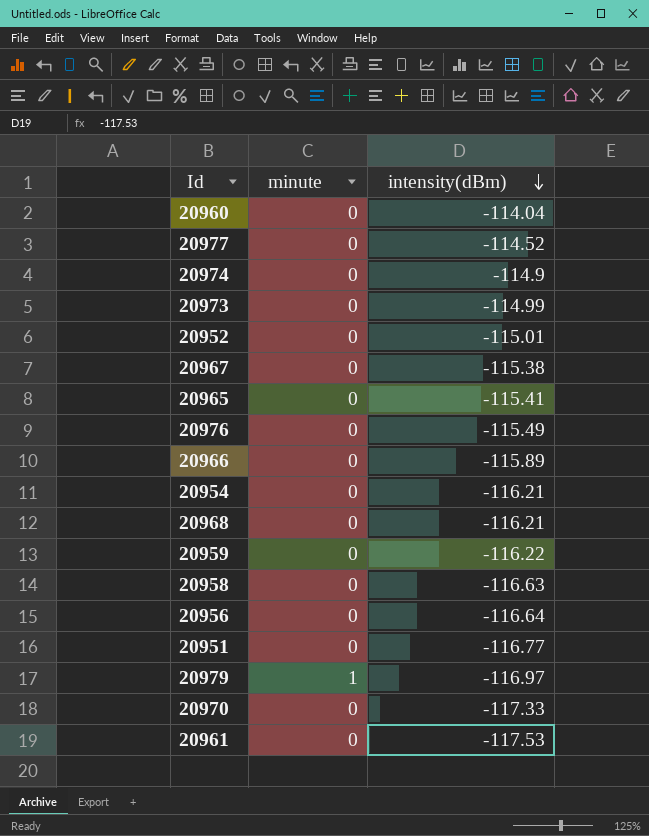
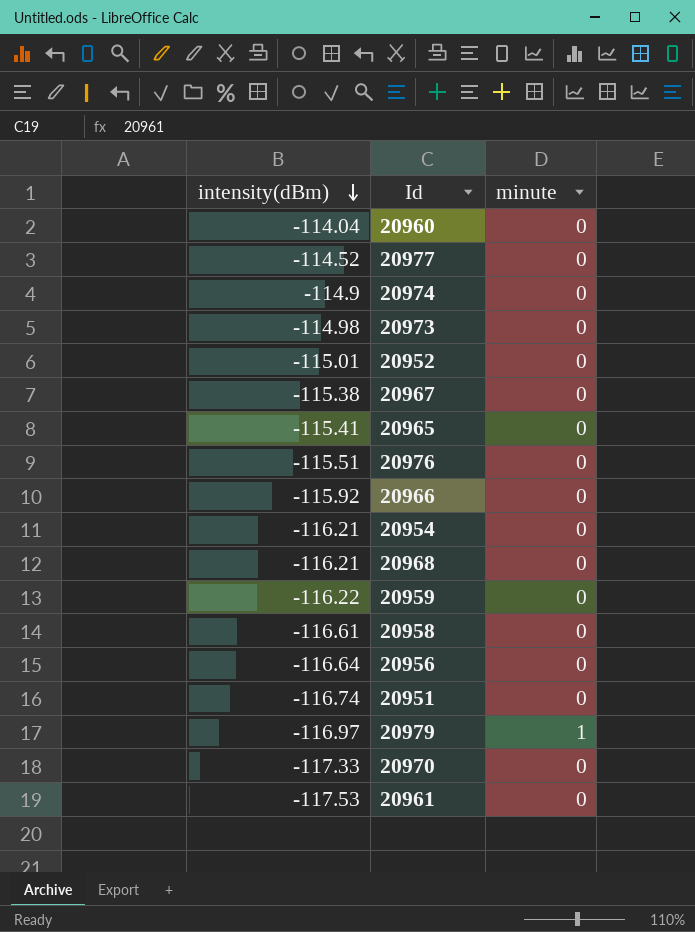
column intensity(dBm) | position: 3 -> 1
20973 | intensity(dBm): -114.99 -> -114.98
20976 | intensity(dBm): -115.49 -> -115.51
20966 | intensity(dBm): -115.89 -> -115.92
20958 | intensity(dBm): -116.63 -> -116.61
20951 | intensity(dBm): -116.77 -> -116.74

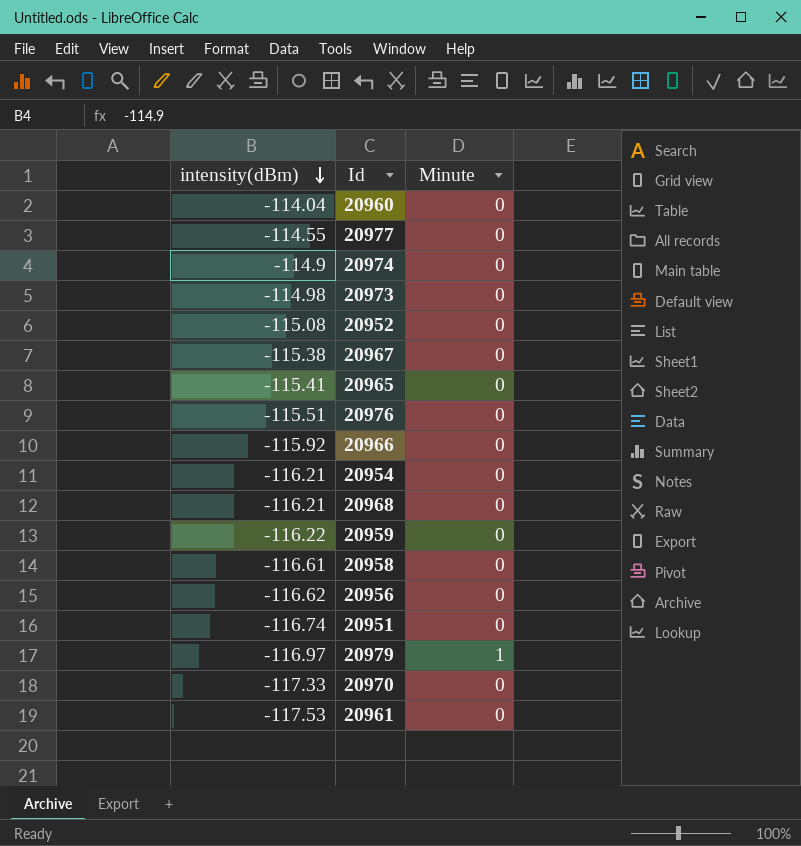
column name: minute -> Minute
20977 | intensity(dBm): -114.52 -> -114.55
20952 | intensity(dBm): -115.01 -> -115.08
20956 | intensity(dBm): -116.64 -> -116.62

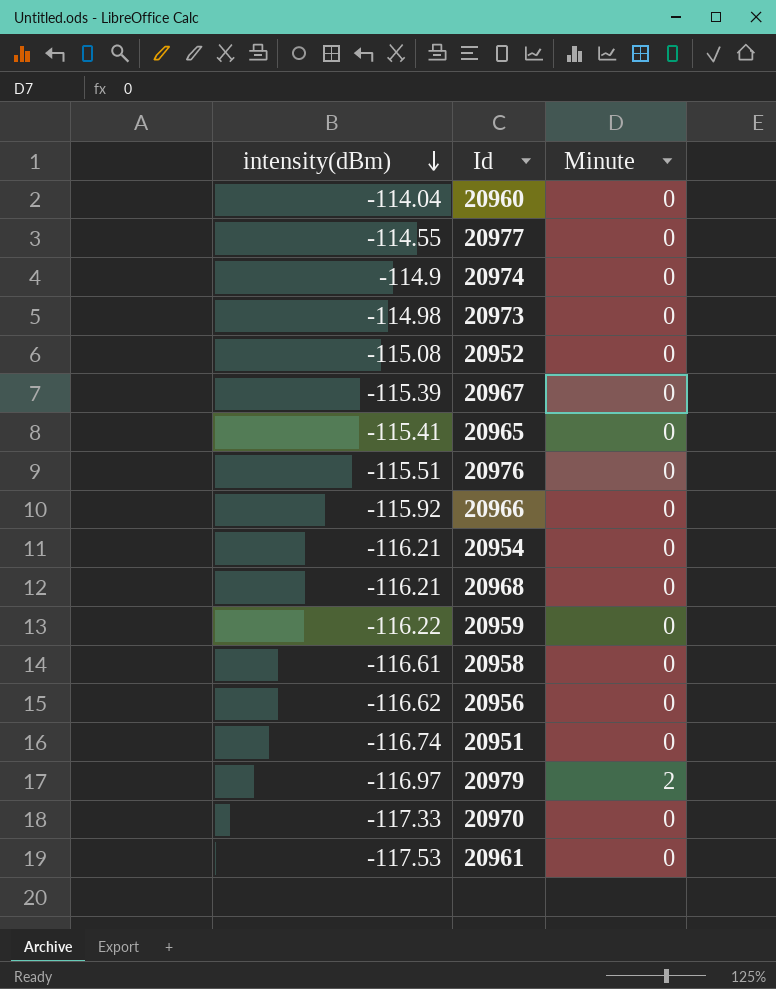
20967 | intensity(dBm): -115.38 -> -115.39
20979 | Minute: 1 -> 2

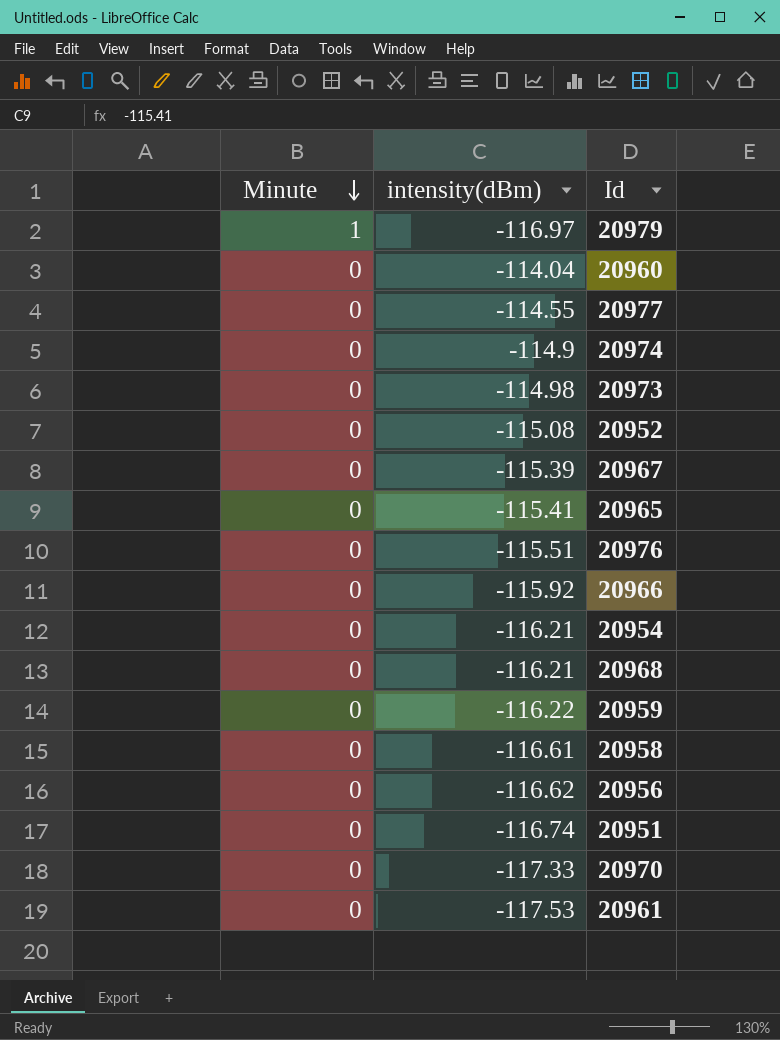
row order: intensity(dBm) descending -> Minute descending
column Minute | position: 3 -> 1
20979 | Minute: 2 -> 1

